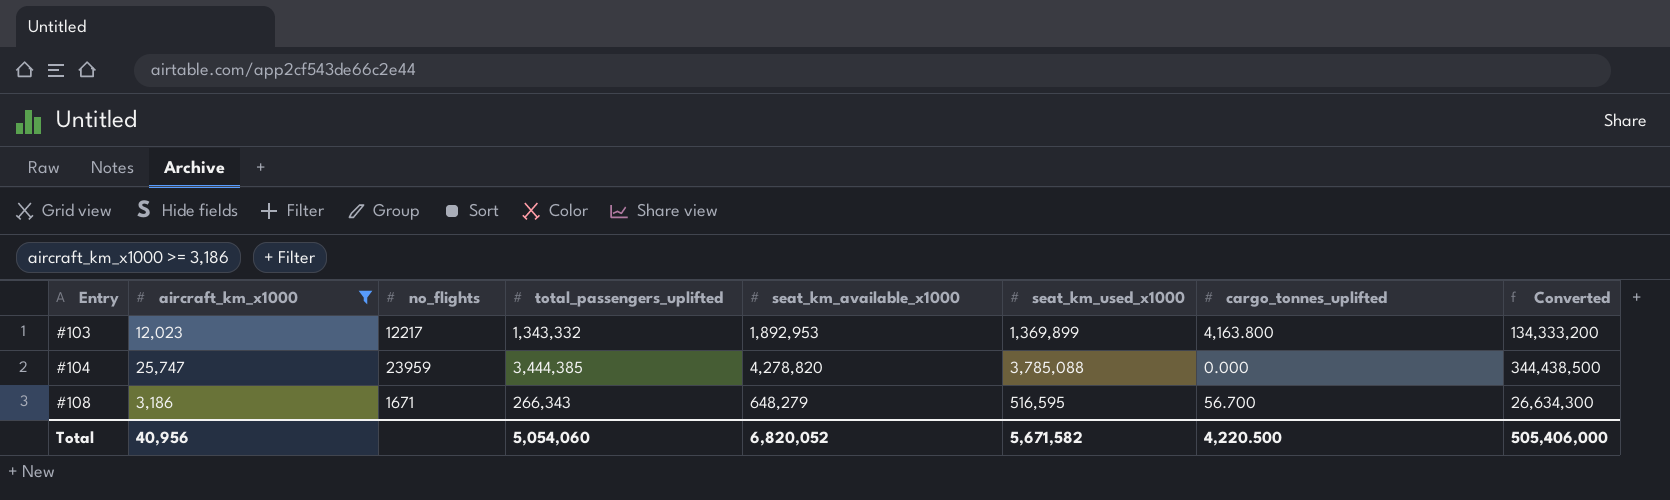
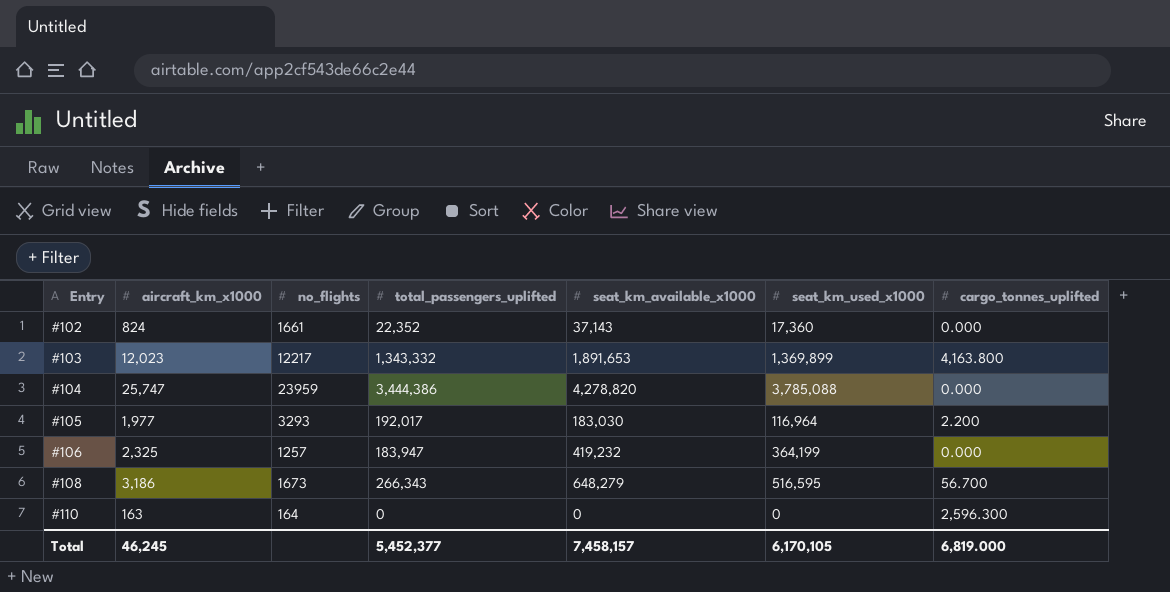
filter: aircraft_km_x1000 >= 3,186 -> none
column Converted | formula: [total_passengers_uplifted] * 100 -> none
#103 | seat_km_available_x1000: 1,892,953 -> 1,891,653
#104 | total_passengers_uplifted: 3,444,385 -> 3,444,386
#108 | no_flights: 1671 -> 1673
Total | aircraft_km_x1000: 40,956 -> 46,245
Total | total_passengers_uplifted: 5,054,060 -> 5,452,377
Total | seat_km_available_x1000: 6,820,052 -> 7,458,157
Total | seat_km_used_x1000: 5,671,582 -> 6,170,105
Total | cargo_tonnes_uplifted: 4,220.500 -> 6,819.000

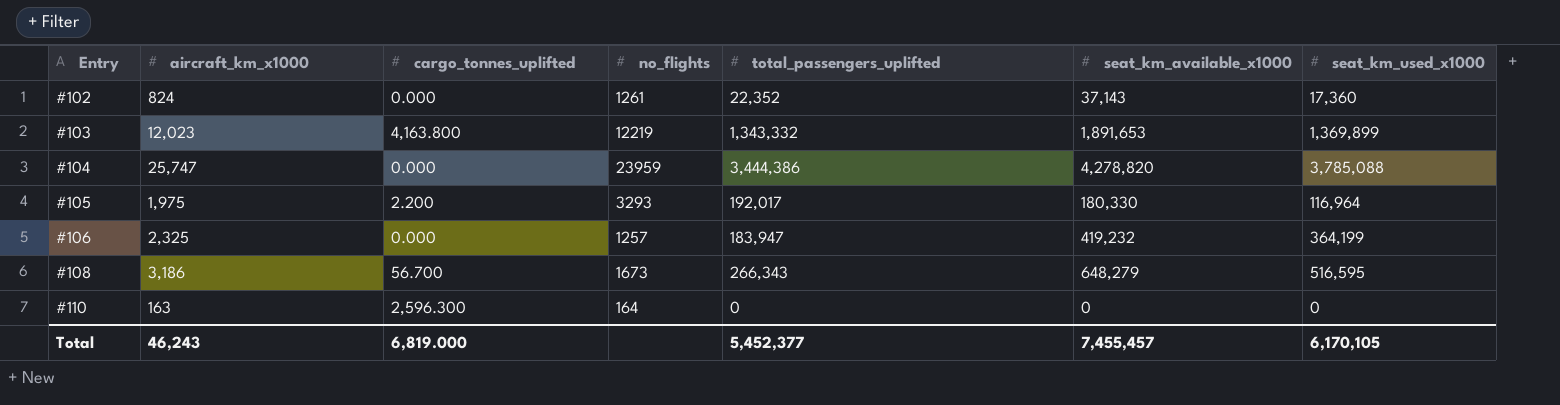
column cargo_tonnes_uplifted | position: 7 -> 3
#102 | no_flights: 1661 -> 1261
#103 | no_flights: 12217 -> 12219
#105 | aircraft_km_x1000: 1,977 -> 1,975
#105 | seat_km_available_x1000: 183,030 -> 180,330
Total | aircraft_km_x1000: 46,245 -> 46,243
Total | seat_km_available_x1000: 7,458,157 -> 7,455,457

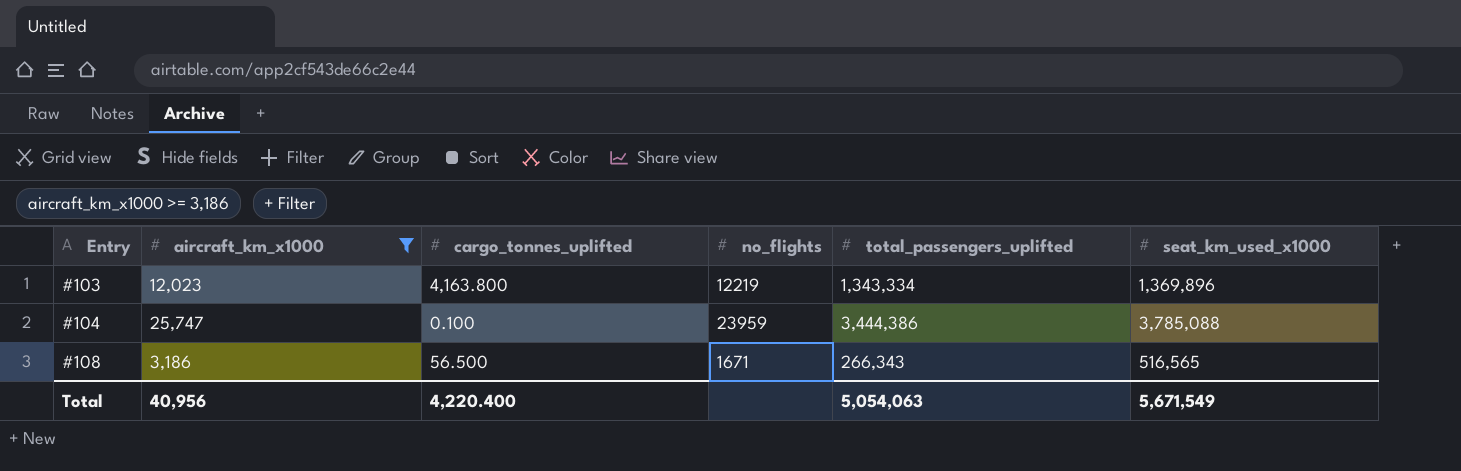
filter: none -> aircraft_km_x1000 >= 3,186
column seat_km_available_x1000 | position: 6 -> none
#103 | total_passengers_uplifted: 1,343,332 -> 1,343,334
#103 | seat_km_used_x1000: 1,369,899 -> 1,369,896
#104 | cargo_tonnes_uplifted: 0.000 -> 0.100
#108 | cargo_tonnes_uplifted: 56.700 -> 56.500
#108 | no_flights: 1673 -> 1671
#108 | seat_km_used_x1000: 516,595 -> 516,565
Total | aircraft_km_x1000: 46,243 -> 40,956
Total | cargo_tonnes_uplifted: 6,819.000 -> 4,220.400
Total | total_passengers_uplifted: 5,452,377 -> 5,054,063
Total | seat_km_used_x1000: 6,170,105 -> 5,671,549

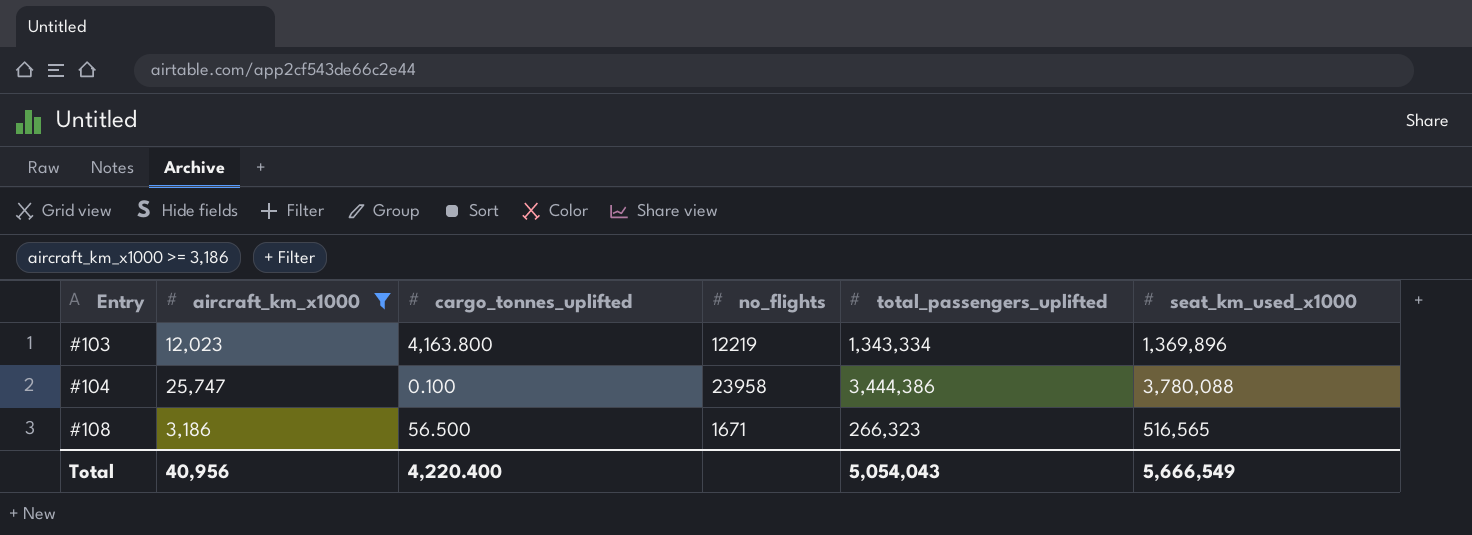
#104 | no_flights: 23959 -> 23958
#104 | seat_km_used_x1000: 3,785,088 -> 3,780,088
#108 | total_passengers_uplifted: 266,343 -> 266,323
Total | total_passengers_uplifted: 5,054,063 -> 5,054,043
Total | seat_km_used_x1000: 5,671,549 -> 5,666,549

